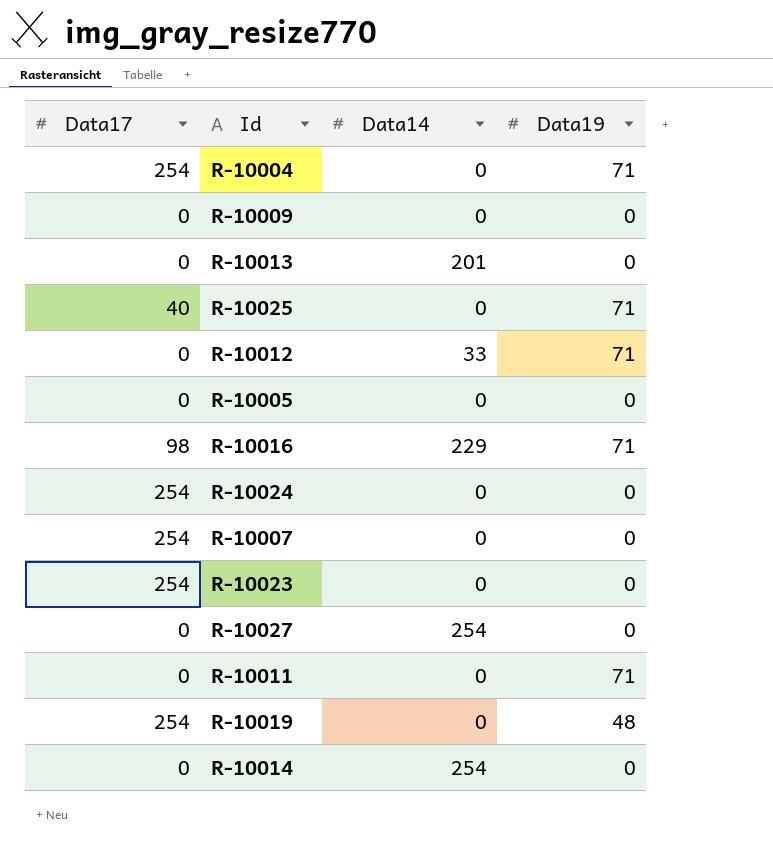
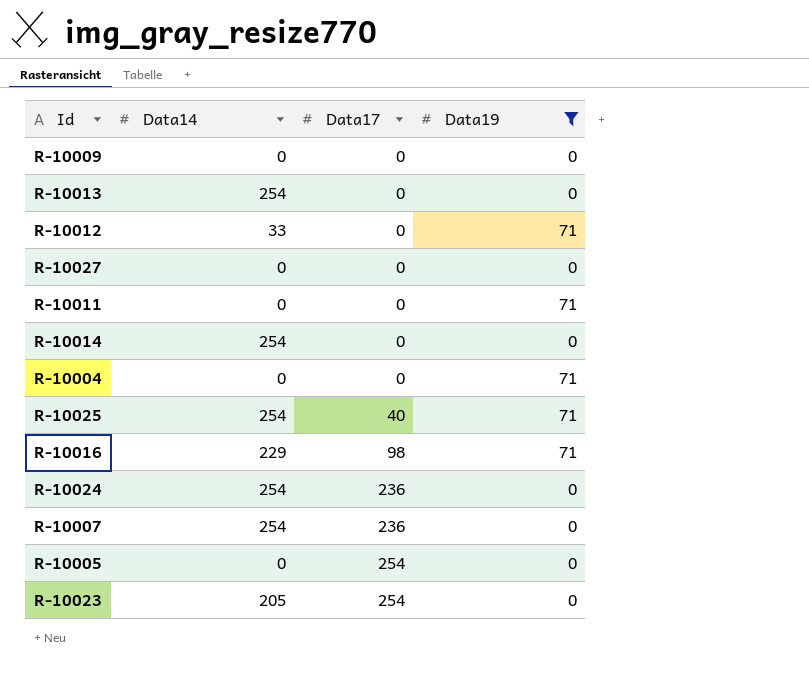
filter: none -> Data19 != 48
row order: none -> Data17 ascending
column Data17 | position: 1 -> 3
R-10013 | Data14: 201 -> 254
R-10027 | Data14: 254 -> 0
R-10004 | Data17: 254 -> 0
R-10025 | Data14: 0 -> 254
R-10024 | Data14: 0 -> 254
R-10024 | Data17: 254 -> 236
R-10007 | Data14: 0 -> 254
R-10007 | Data17: 254 -> 236
R-10005 | Data17: 0 -> 254
R-10023 | Data14: 0 -> 205

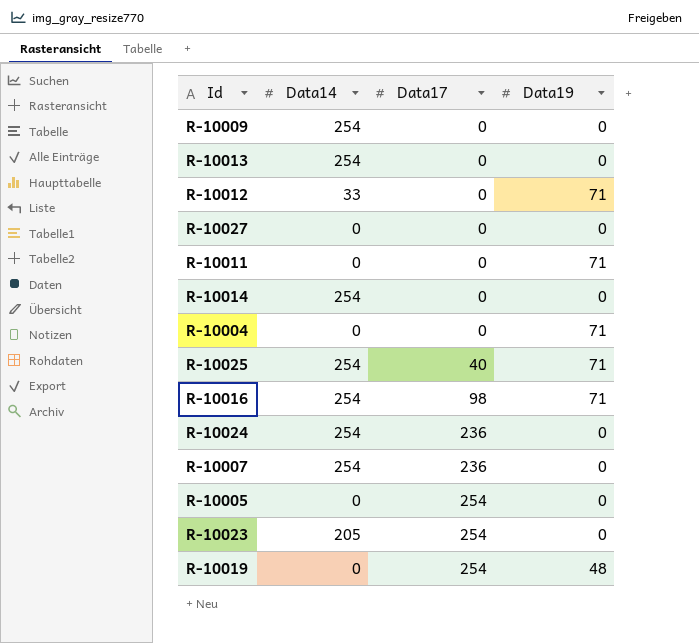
filter: Data19 != 48 -> none
R-10009 | Data14: 0 -> 254
R-10016 | Data14: 229 -> 254

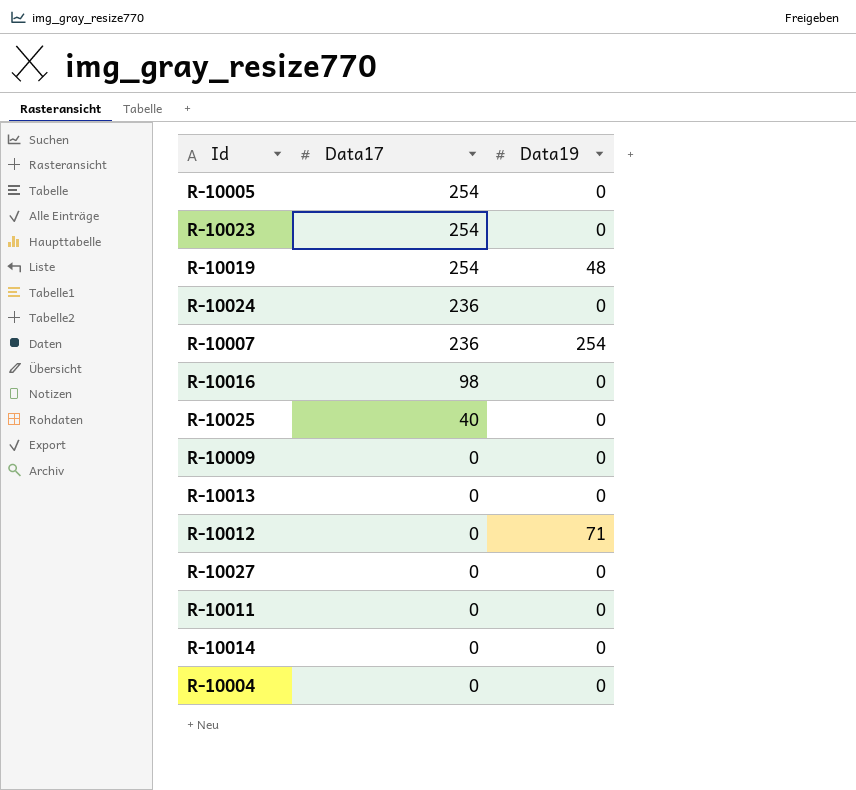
row order: Data17 ascending -> Data17 descending
column Data14 | position: 2 -> none
R-10007 | Data19: 0 -> 254
R-10016 | Data19: 71 -> 0
R-10025 | Data19: 71 -> 0
R-10011 | Data19: 71 -> 0
R-10004 | Data19: 71 -> 0

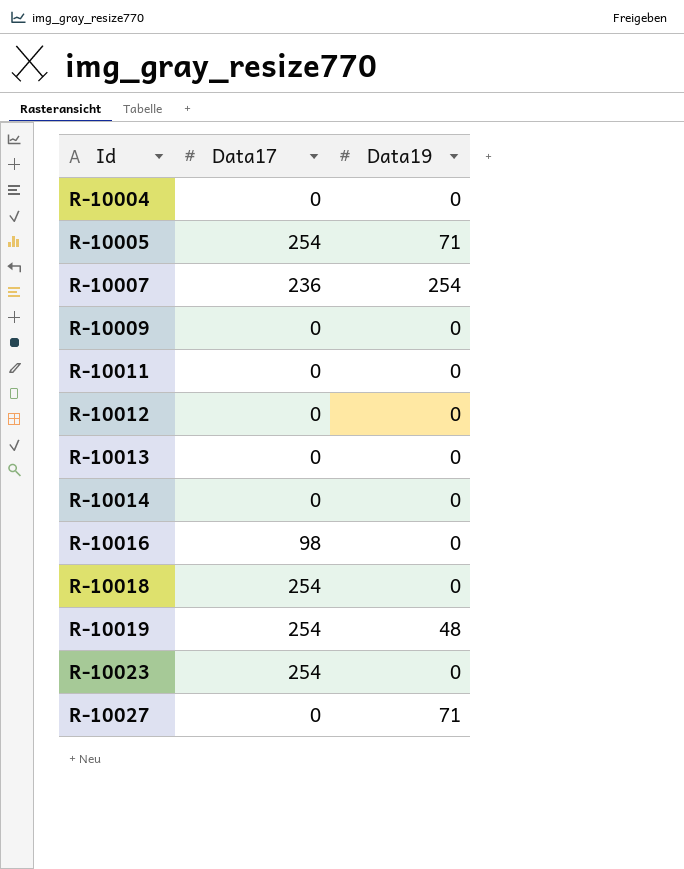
row order: Data17 descending -> Id ascending
row R-10024: 236 | 0 -> none
row R-10025: 40 | 0 -> none
R-10005 | Data19: 0 -> 71
R-10012 | Data19: 71 -> 0
row R-10018: none -> 254 | 0
R-10027 | Data19: 0 -> 71

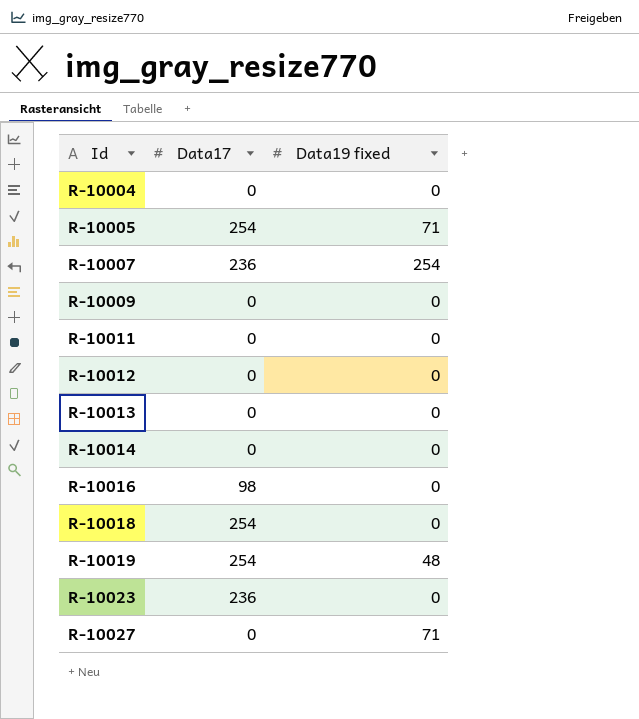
column name: Data19 -> Data19 fixed
R-10023 | Data17: 254 -> 236

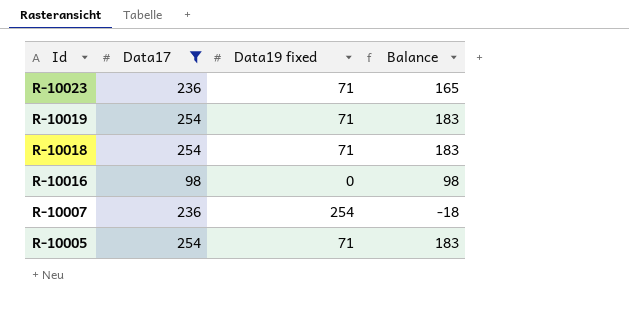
filter: none -> Data17 != 0
row order: Id ascending -> Id descending
column Balance | formula: none -> [Data17] - [Data19 fixed]
R-10023 | Data19 fixed: 0 -> 71
R-10019 | Data19 fixed: 48 -> 71
R-10018 | Data19 fixed: 0 -> 71

